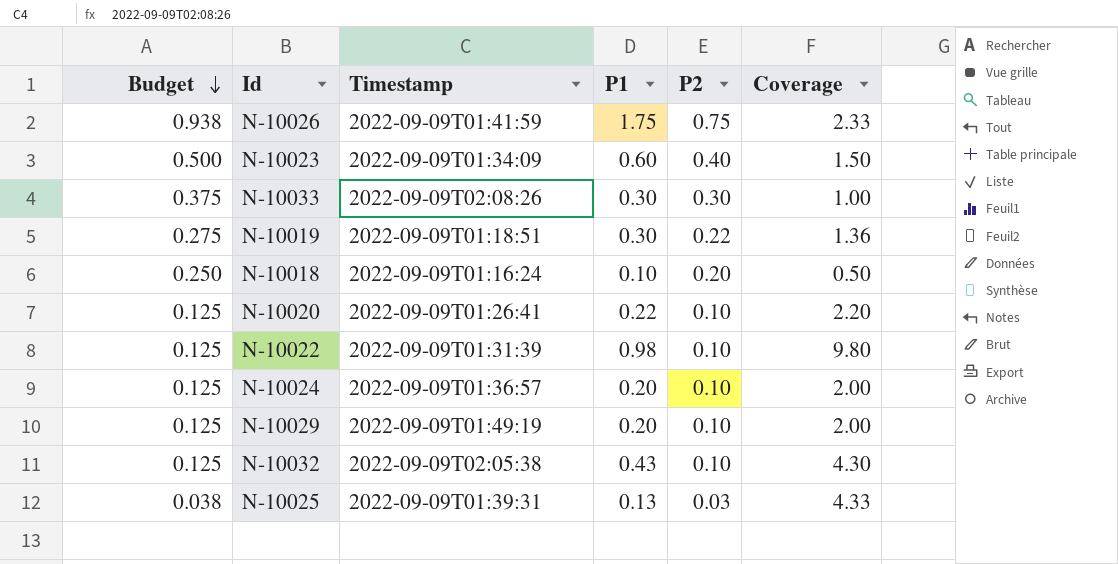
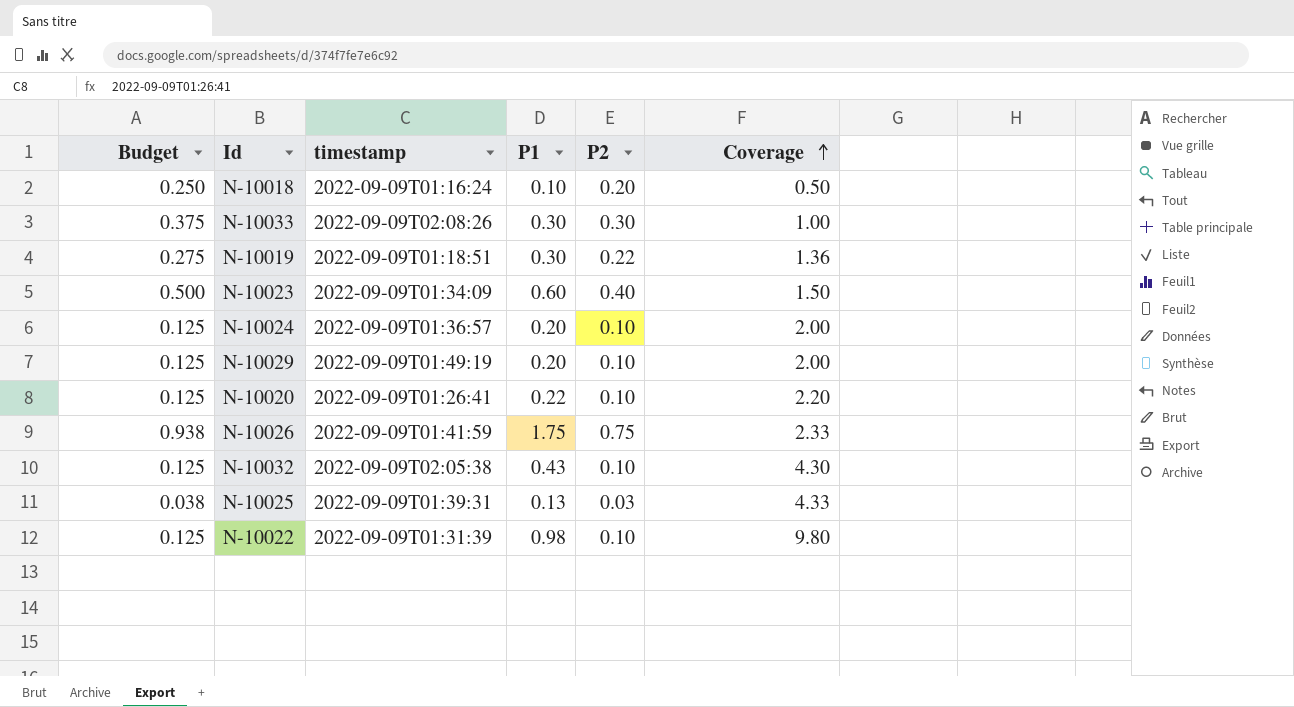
row order: Budget descending -> Coverage ascending
column name: Timestamp -> timestamp

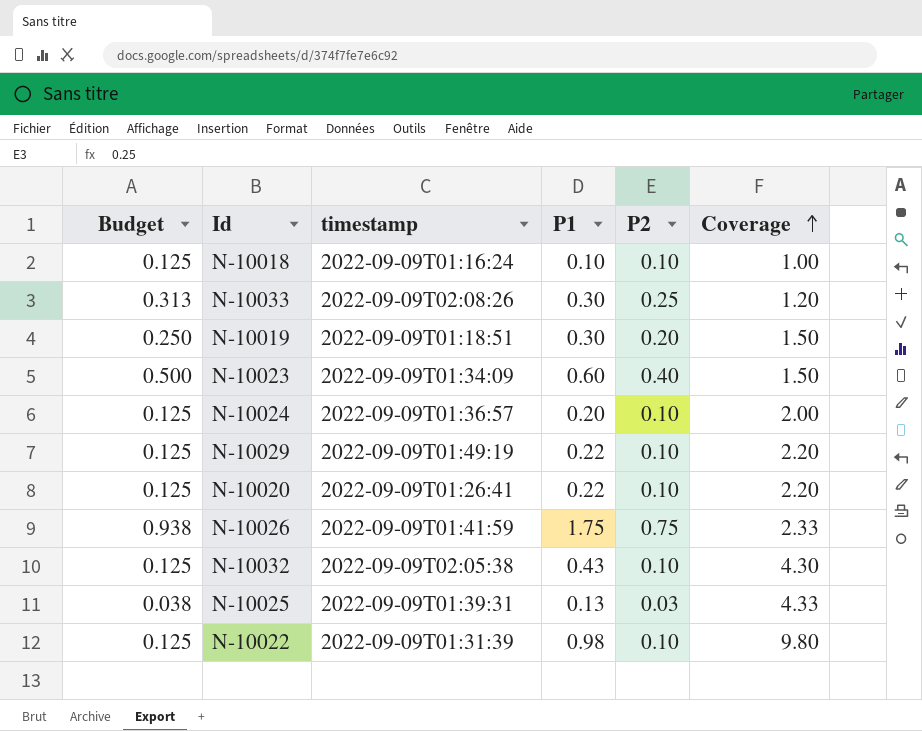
N-10018 | Budget: 0.250 -> 0.125
N-10018 | P2: 0.20 -> 0.10
N-10018 | Coverage: 0.50 -> 1.00
N-10033 | Budget: 0.375 -> 0.313
N-10033 | P2: 0.30 -> 0.25
N-10033 | Coverage: 1.00 -> 1.20
N-10019 | Budget: 0.275 -> 0.250
N-10019 | P2: 0.22 -> 0.20
N-10019 | Coverage: 1.36 -> 1.50
N-10029 | P1: 0.20 -> 0.22
N-10029 | Coverage: 2.00 -> 2.20

